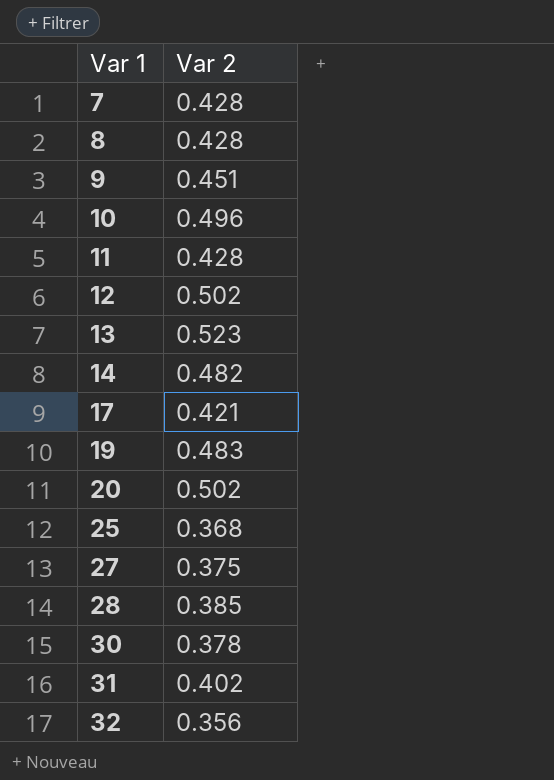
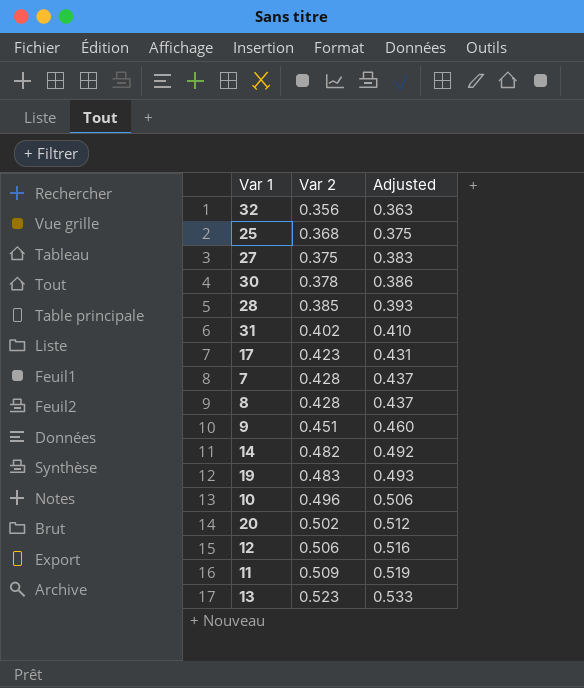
row order: Var 1 ascending -> Var 2 ascending
column Adjusted | formula: none -> [Var 2] * 1.02
17 | Var 2: 0.421 -> 0.423
12 | Var 2: 0.502 -> 0.506
11 | Var 2: 0.428 -> 0.509

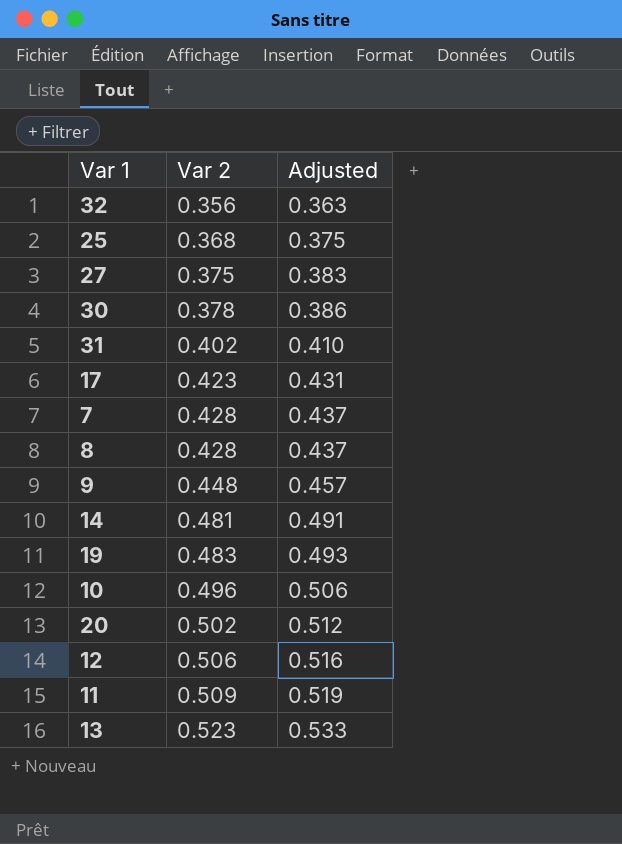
row 28: 0.385 | 0.393 -> none
9 | Var 2: 0.451 -> 0.448
9 | Adjusted: 0.460 -> 0.457
14 | Var 2: 0.482 -> 0.481
14 | Adjusted: 0.492 -> 0.491

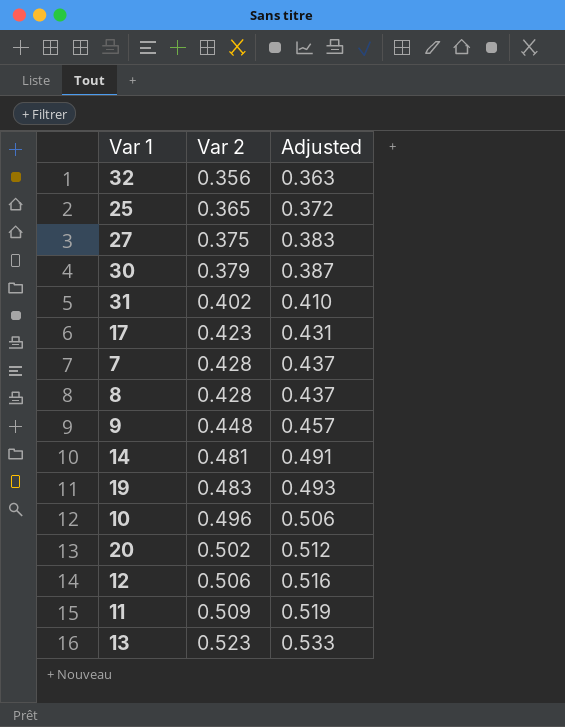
25 | Var 2: 0.368 -> 0.365
25 | Adjusted: 0.375 -> 0.372
30 | Var 2: 0.378 -> 0.379
30 | Adjusted: 0.386 -> 0.387

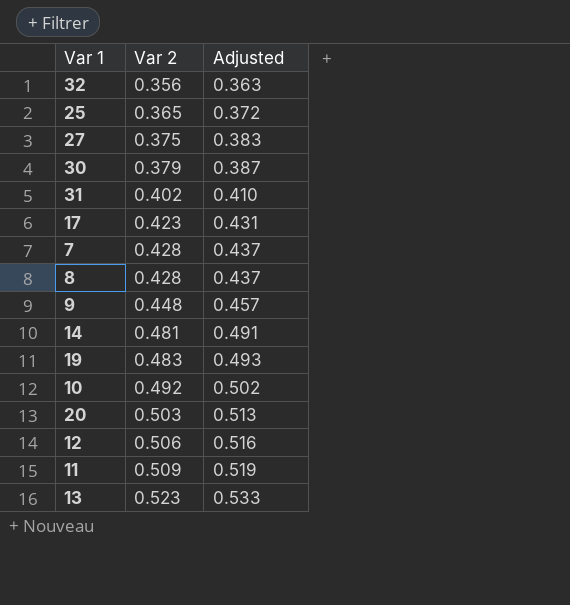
10 | Var 2: 0.496 -> 0.492
10 | Adjusted: 0.506 -> 0.502
20 | Var 2: 0.502 -> 0.503
20 | Adjusted: 0.512 -> 0.513

